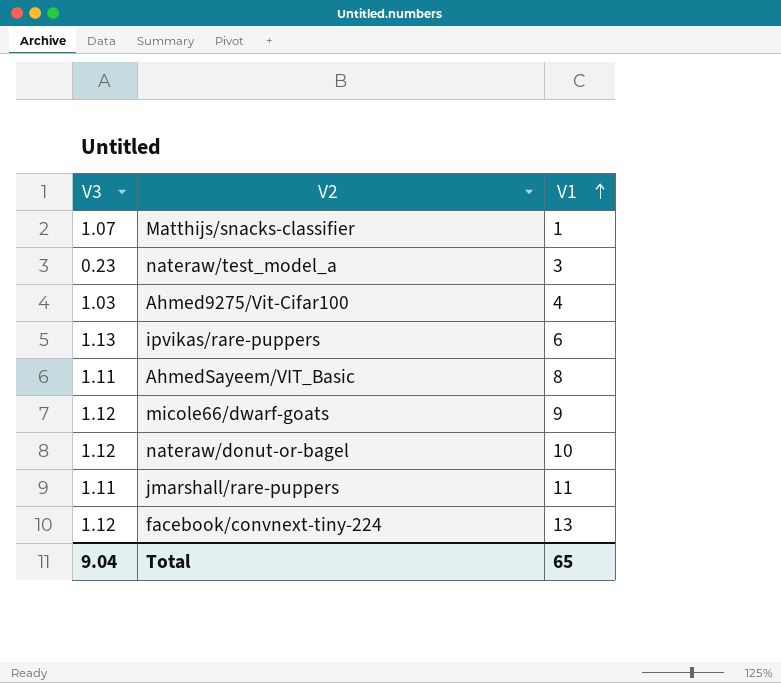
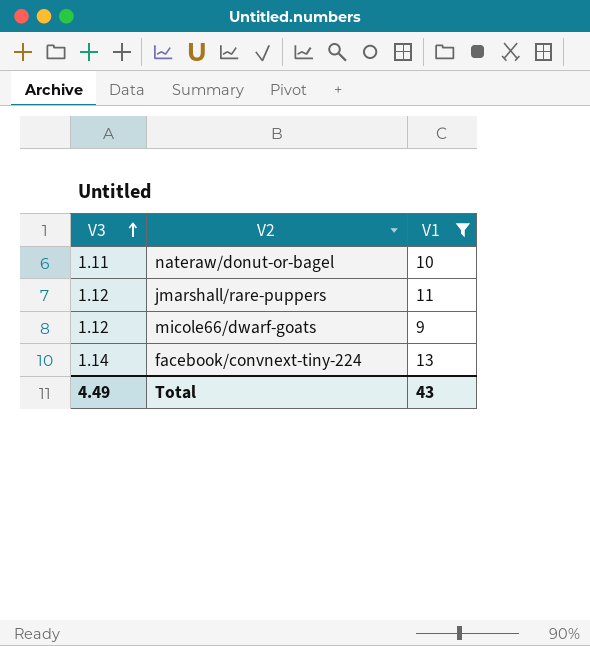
filter: none -> V1 >= 9
row order: V1 ascending -> V3 ascending
nateraw/donut-or-bagel | V3: 1.12 -> 1.11
jmarshall/rare-puppers | V3: 1.11 -> 1.12
facebook/convnext-tiny-224 | V3: 1.12 -> 1.14
Total | V3: 9.04 -> 4.49
Total | V1: 65 -> 43

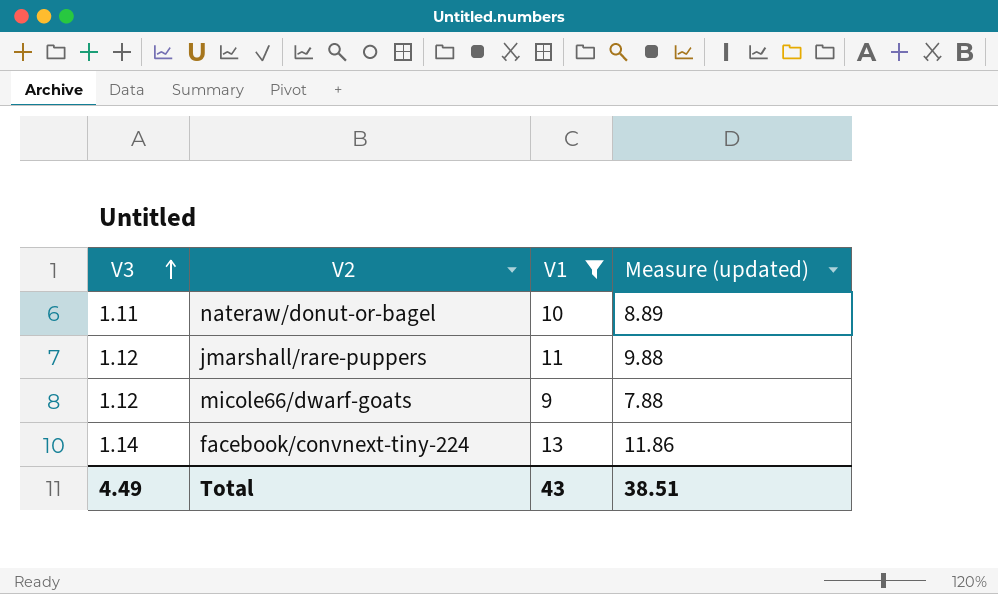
column Measure (updated) | formula: none -> [V1] - [V3]

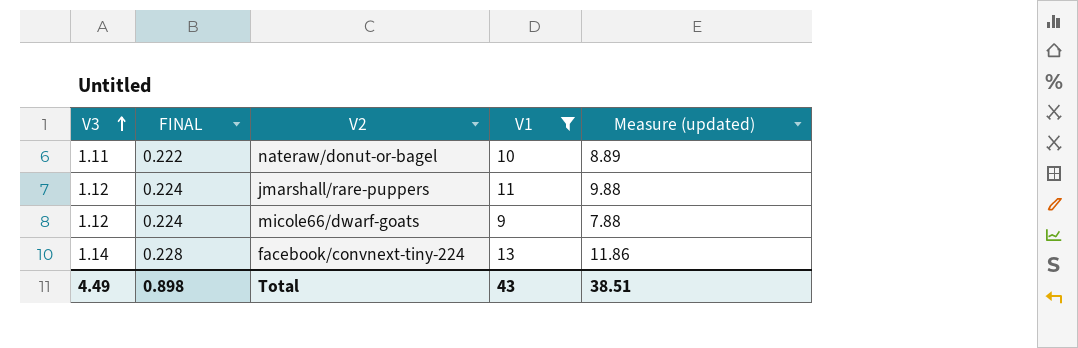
column FINAL | formula: none -> [V3] * 0.2

